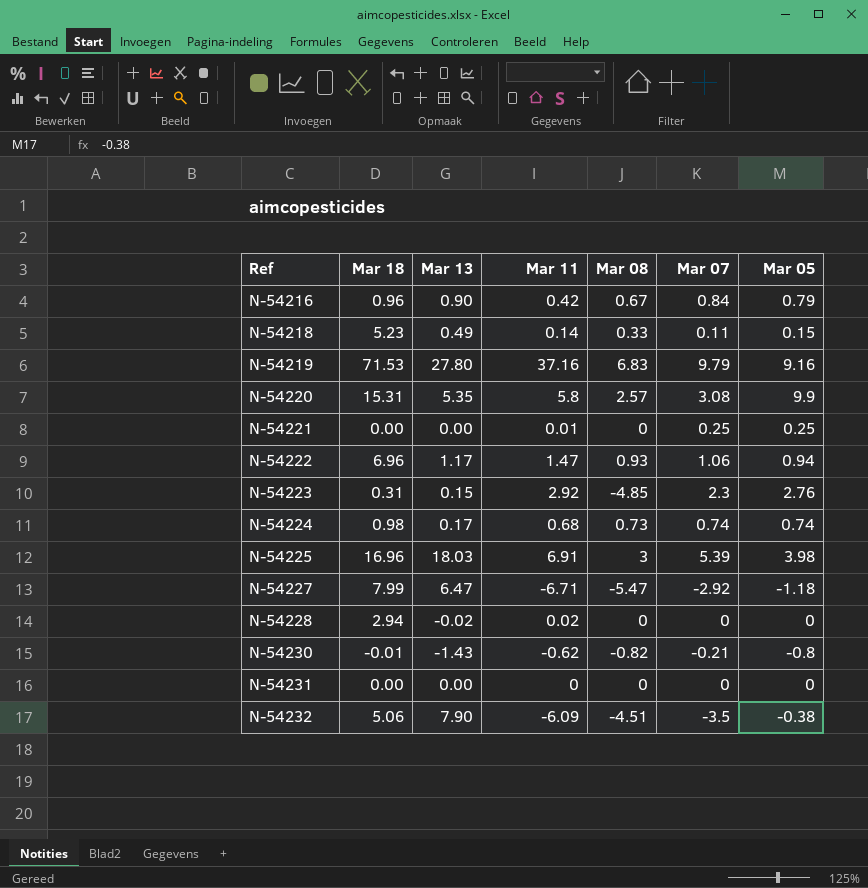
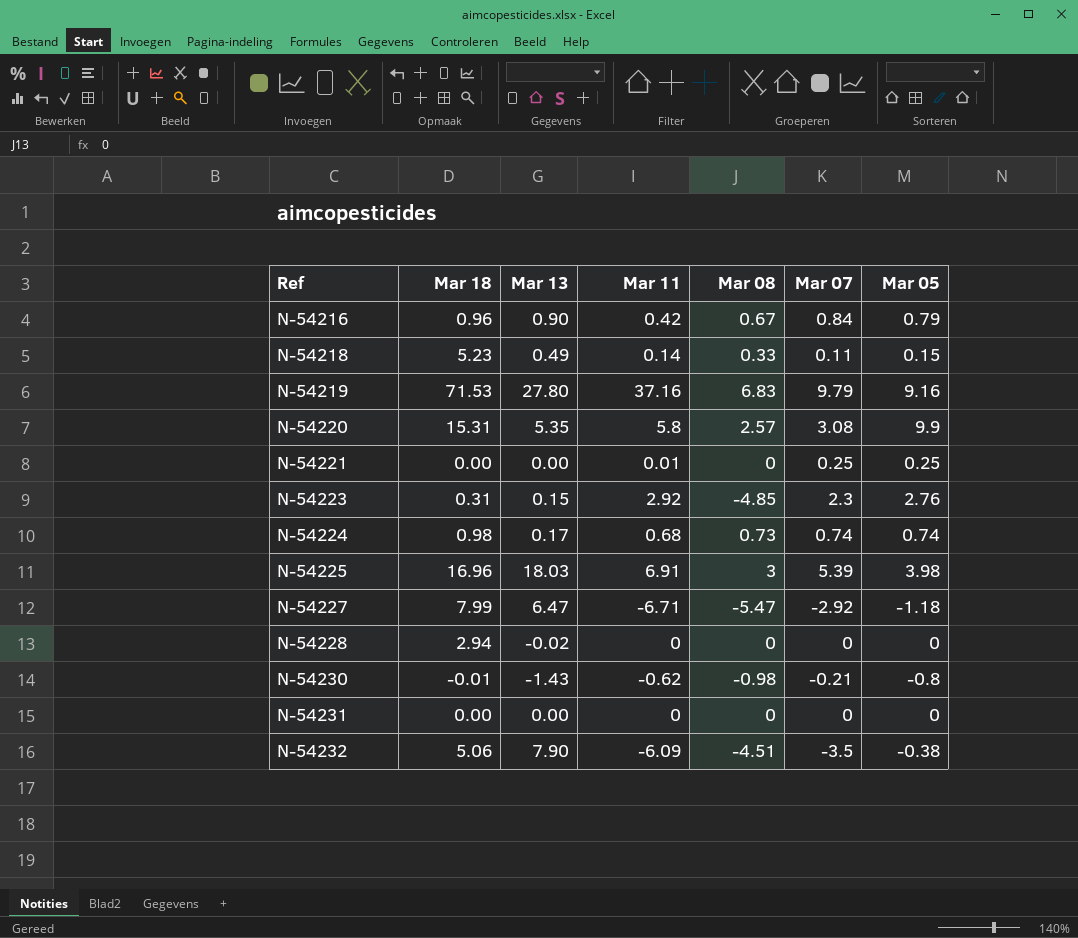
row N-54222: 6.96 | 1.17 | 1.47 | 0.93 | 1.06 | 0.94 -> none
N-54228 | Mar 11: 0.02 -> 0
N-54230 | Mar 08: -0.82 -> -0.98

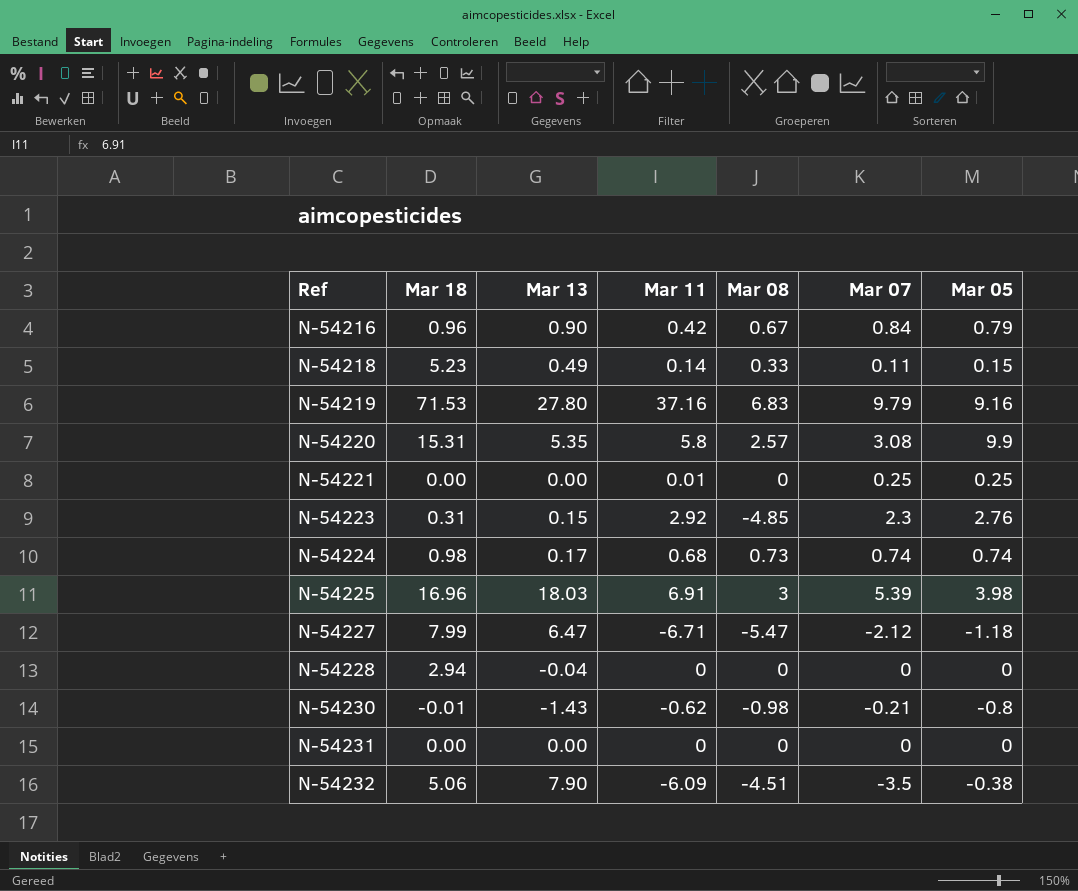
N-54227 | Mar 07: -2.92 -> -2.12
N-54228 | Mar 13: -0.02 -> -0.04

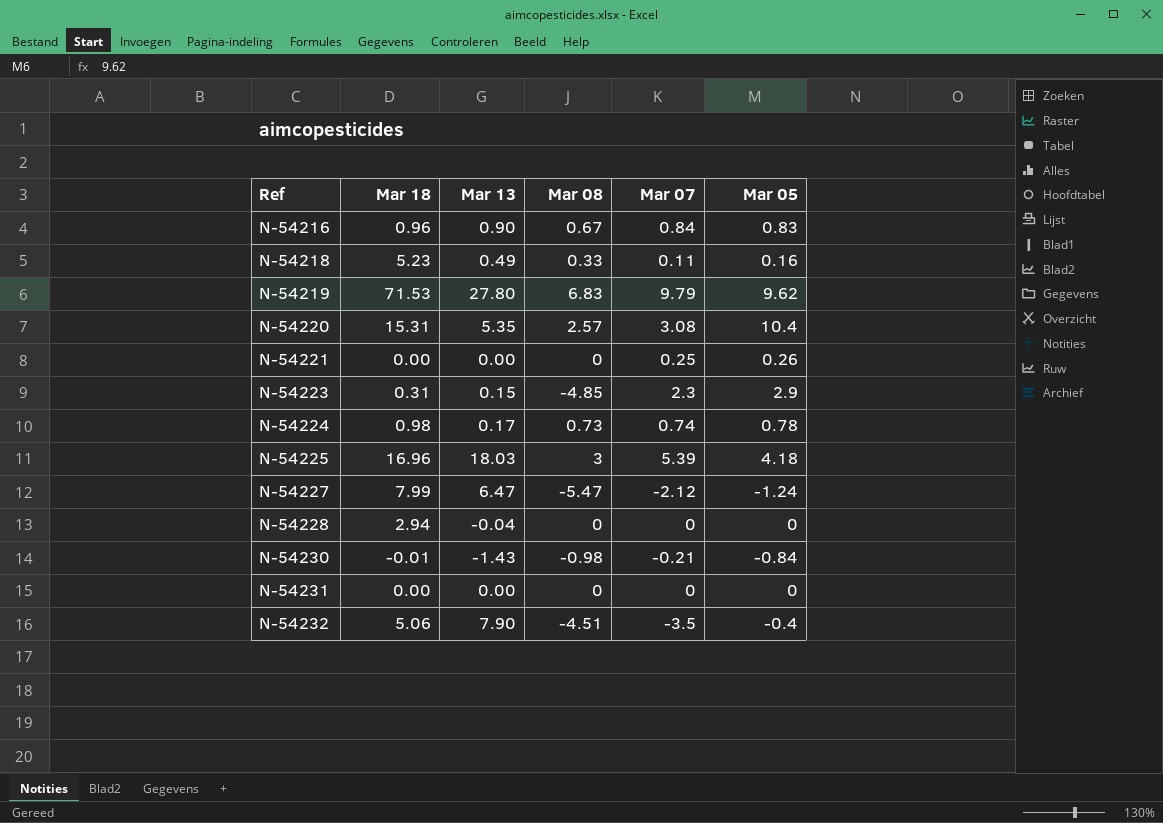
column Mar 11 | position: 4 -> none
N-54216 | Mar 05: 0.79 -> 0.83
N-54218 | Mar 05: 0.15 -> 0.16
N-54219 | Mar 05: 9.16 -> 9.62
N-54220 | Mar 05: 9.9 -> 10.4
N-54221 | Mar 05: 0.25 -> 0.26
N-54223 | Mar 05: 2.76 -> 2.9
N-54224 | Mar 05: 0.74 -> 0.78
N-54225 | Mar 05: 3.98 -> 4.18
N-54227 | Mar 05: -1.18 -> -1.24
N-54230 | Mar 05: -0.8 -> -0.84
N-54232 | Mar 05: -0.38 -> -0.4

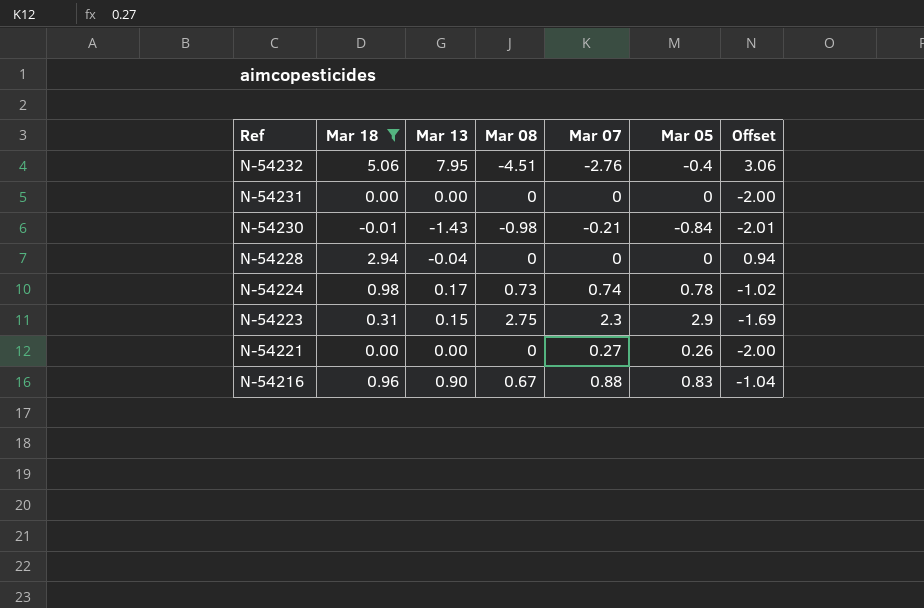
filter: none -> Mar 18 <= 5.06
row order: Ref ascending -> Ref descending
column Offset | formula: none -> [Mar 18] - 2
N-54232 | Mar 13: 7.90 -> 7.95
N-54232 | Mar 07: -3.5 -> -2.76
N-54223 | Mar 08: -4.85 -> 2.75
N-54221 | Mar 07: 0.25 -> 0.27
N-54216 | Mar 07: 0.84 -> 0.88

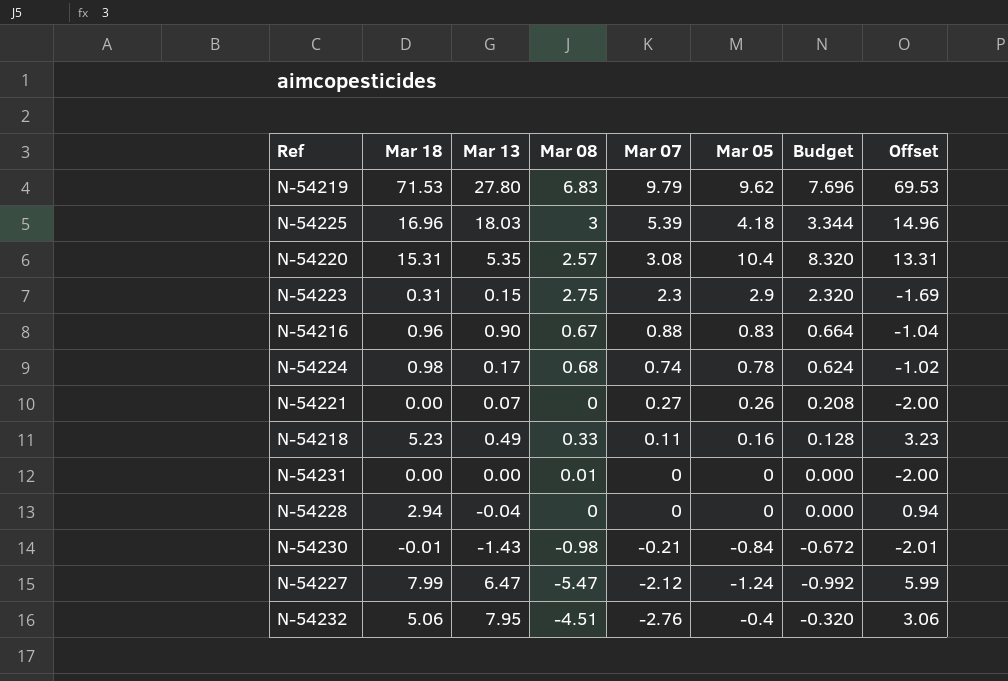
filter: Mar 18 <= 5.06 -> none
row order: Ref descending -> Mar 07 descending
column Budget | formula: none -> [Mar 05] * 0.8
N-54224 | Mar 08: 0.73 -> 0.68
N-54221 | Mar 13: 0.00 -> 0.07
N-54231 | Mar 08: 0 -> 0.01

